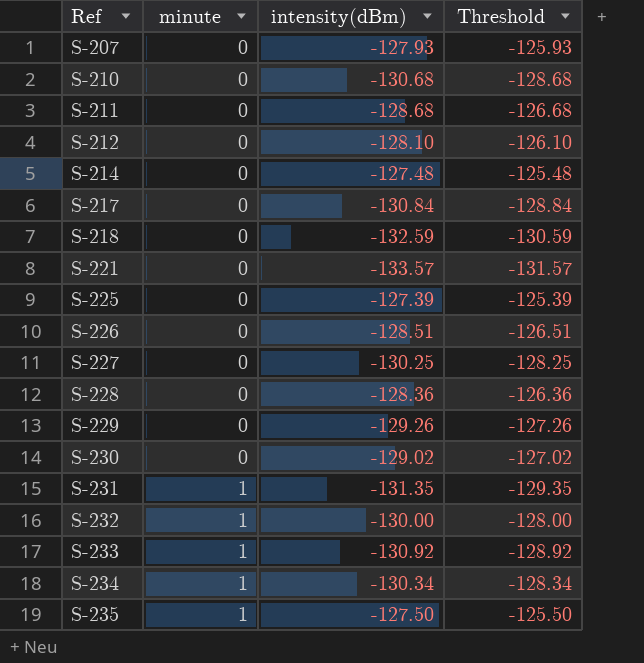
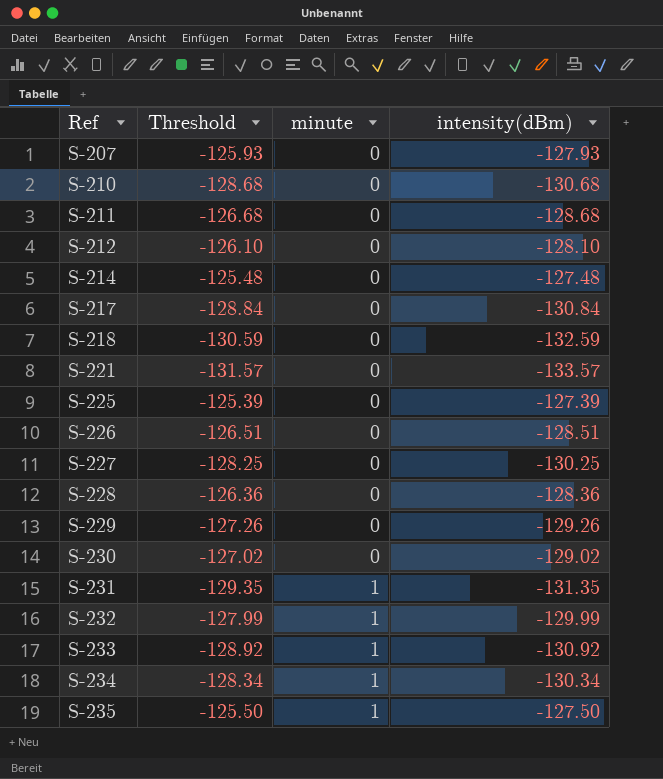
column Threshold | position: 4 -> 2
S-232 | Threshold: -128.00 -> -127.99
S-232 | intensity(dBm): -130.00 -> -129.99

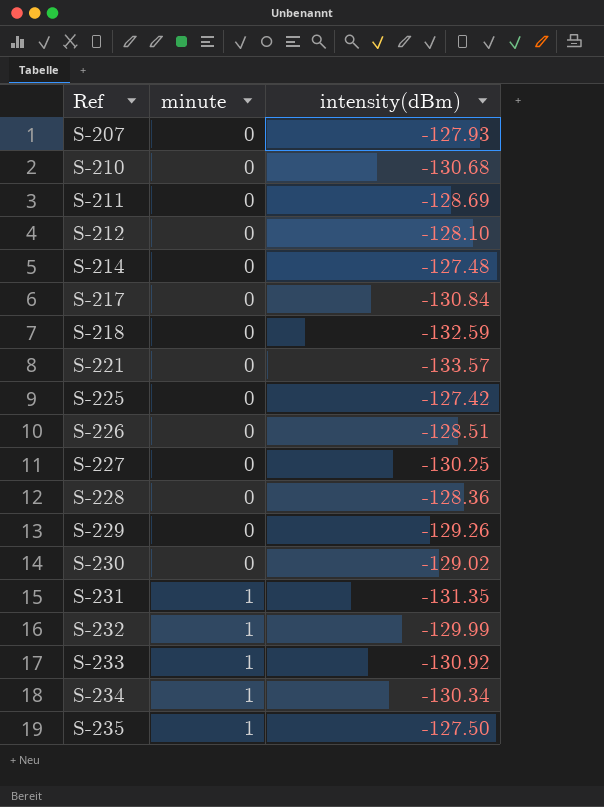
column Threshold | formula: [intensity(dBm)] + 2 -> none
S-211 | intensity(dBm): -128.68 -> -128.69
S-225 | intensity(dBm): -127.39 -> -127.42

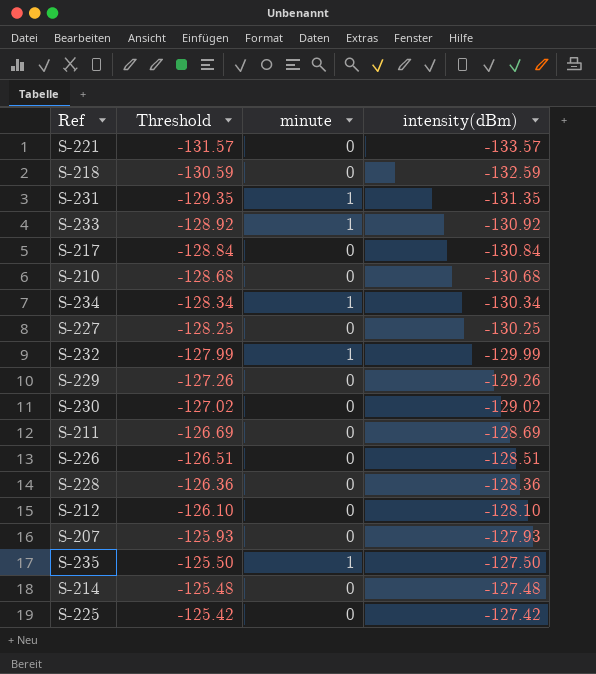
row order: Ref ascending -> Threshold ascending
column Threshold | formula: none -> [intensity(dBm)] + 2

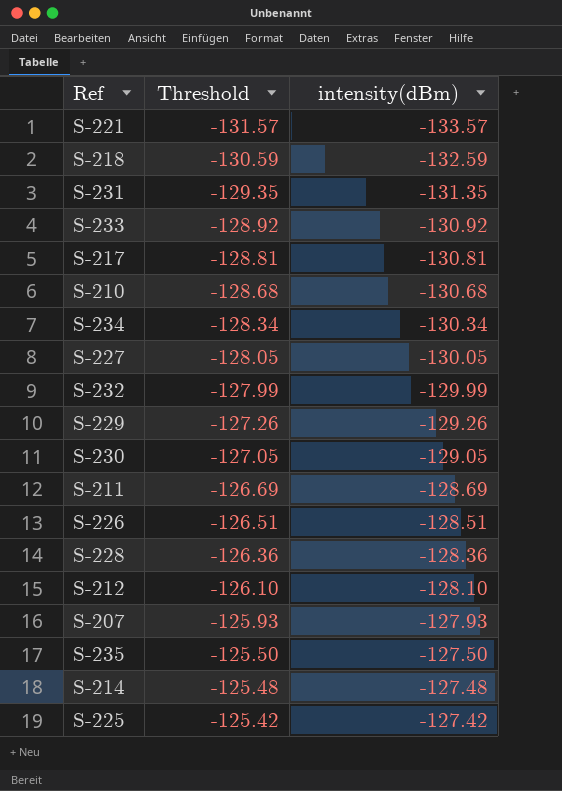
column minute | position: 3 -> none
S-217 | Threshold: -128.84 -> -128.81
S-217 | intensity(dBm): -130.84 -> -130.81
S-227 | Threshold: -128.25 -> -128.05
S-227 | intensity(dBm): -130.25 -> -130.05
S-230 | Threshold: -127.02 -> -127.05
S-230 | intensity(dBm): -129.02 -> -129.05

